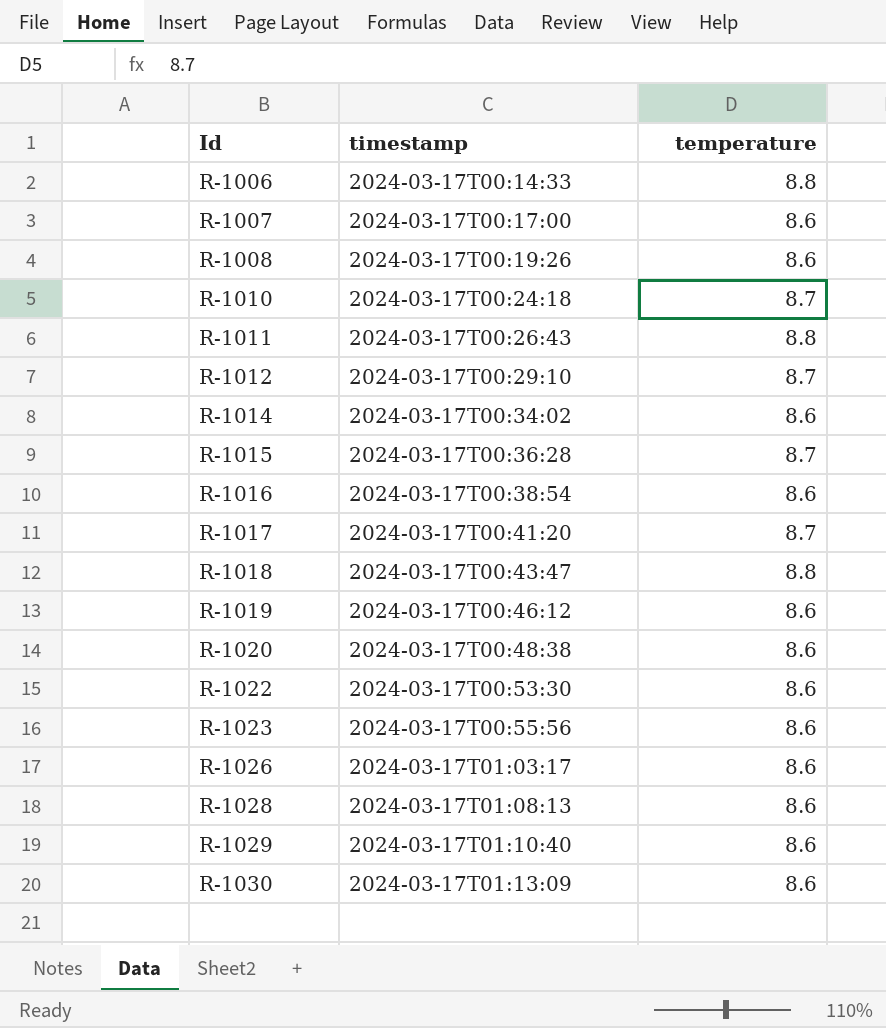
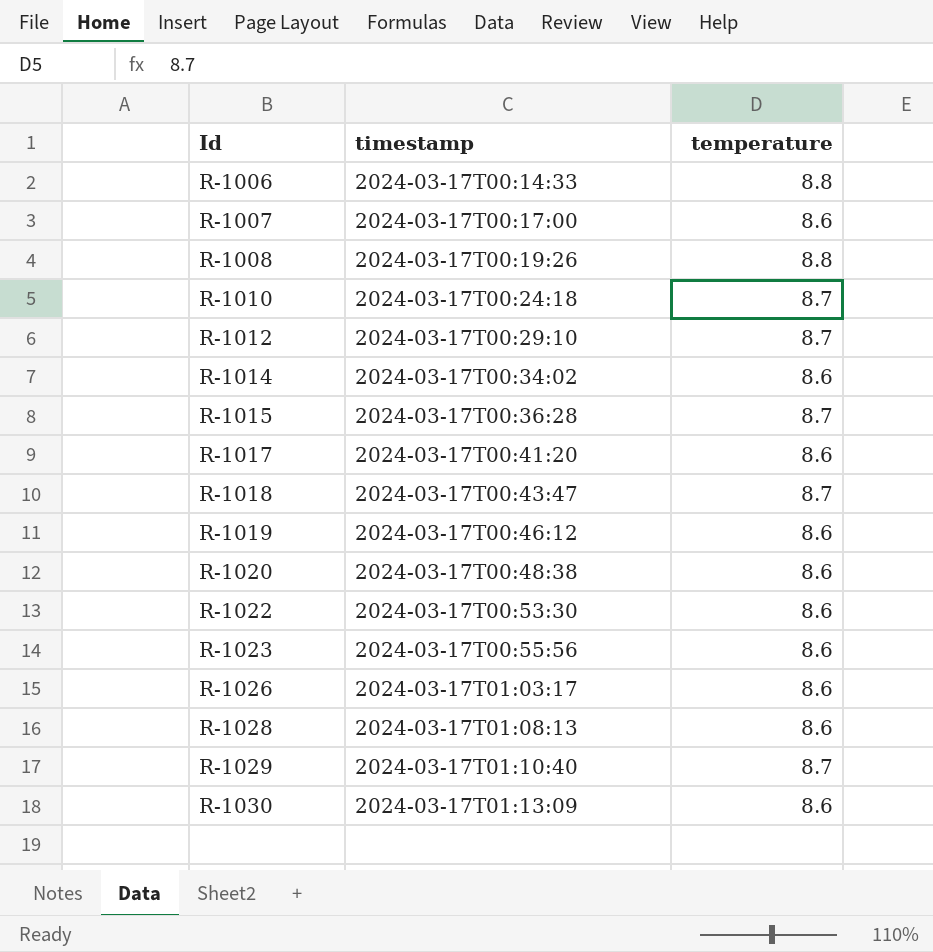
row R-1011: 2024-03-17T00:26:43 | 8.8 -> none
row R-1016: 2024-03-17T00:38:54 | 8.6 -> none
R-1008 | temperature: 8.6 -> 8.8
R-1017 | temperature: 8.7 -> 8.6
R-1018 | temperature: 8.8 -> 8.7
R-1029 | temperature: 8.6 -> 8.7

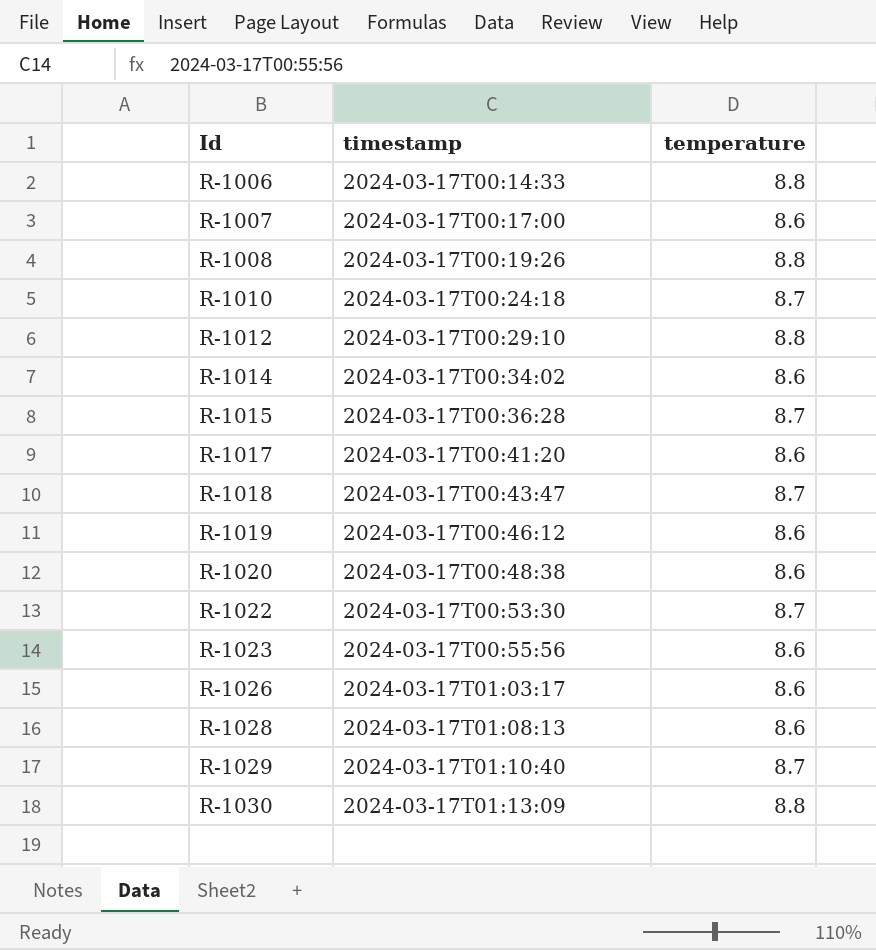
R-1012 | temperature: 8.7 -> 8.8
R-1022 | temperature: 8.6 -> 8.7
R-1030 | temperature: 8.6 -> 8.8

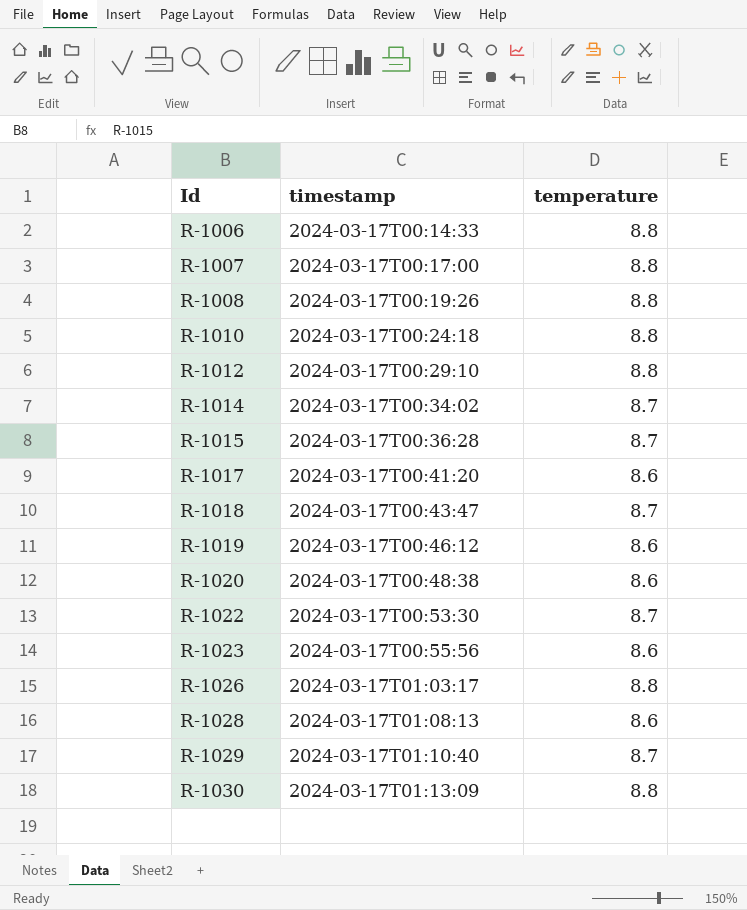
R-1007 | temperature: 8.6 -> 8.8
R-1010 | temperature: 8.7 -> 8.8
R-1014 | temperature: 8.6 -> 8.7
R-1026 | temperature: 8.6 -> 8.8

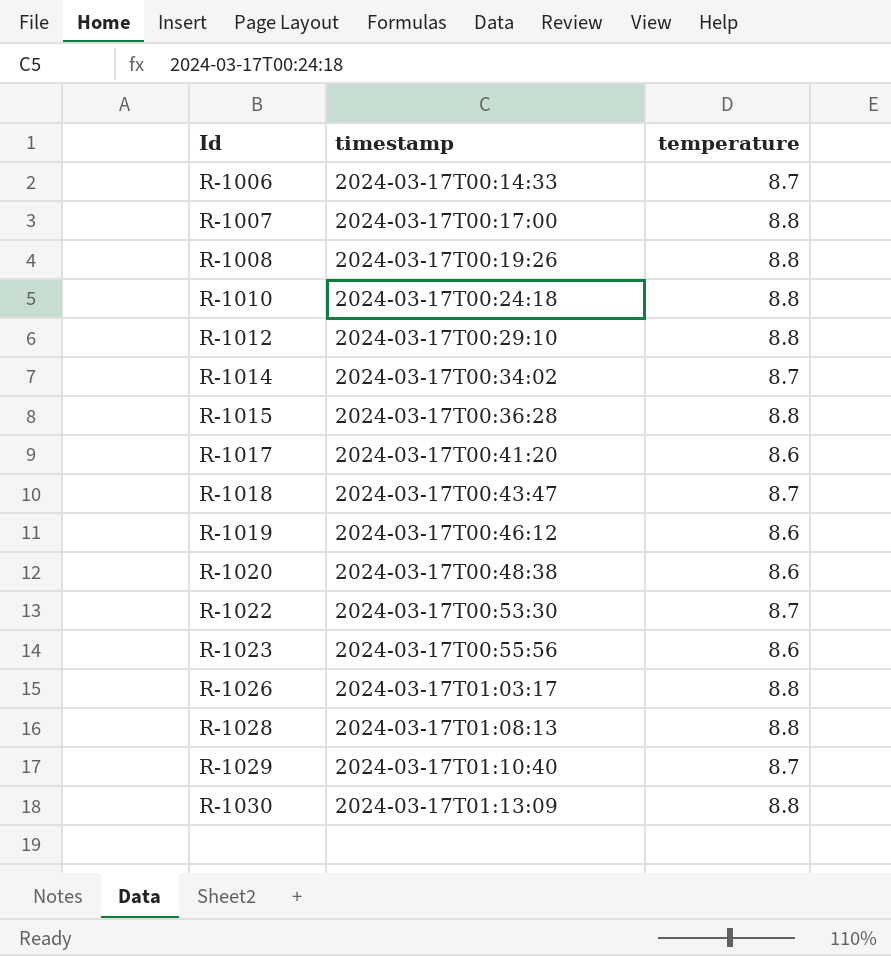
R-1006 | temperature: 8.8 -> 8.7
R-1015 | temperature: 8.7 -> 8.8
R-1028 | temperature: 8.6 -> 8.8

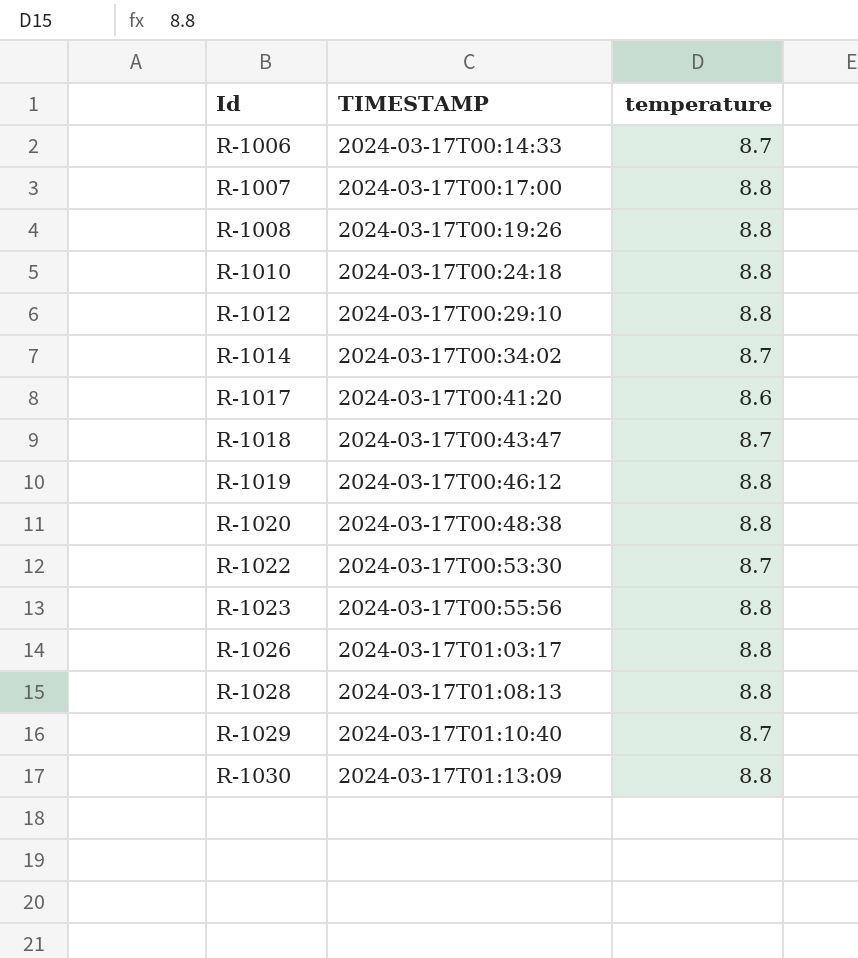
column name: timestamp -> TIMESTAMP
row R-1015: 2024-03-17T00:36:28 | 8.8 -> none
R-1019 | temperature: 8.6 -> 8.8
R-1020 | temperature: 8.6 -> 8.8
R-1023 | temperature: 8.6 -> 8.8

